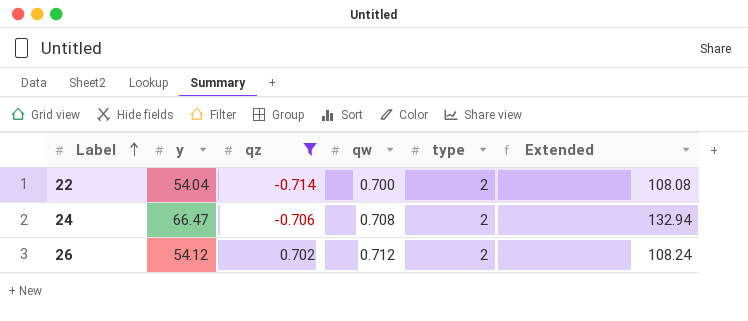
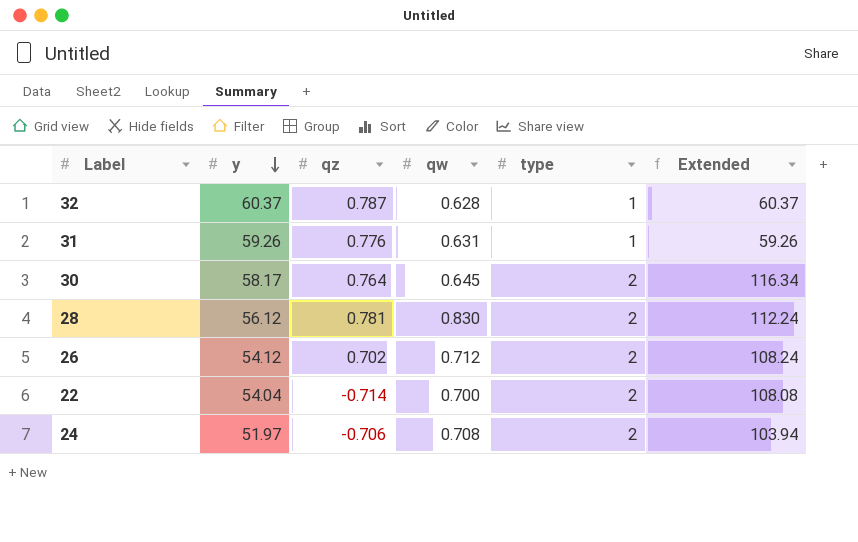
filter: qz <= 0.702 -> none
row order: Label ascending -> y descending
24 | y: 66.47 -> 51.97
24 | Extended: 132.94 -> 103.94

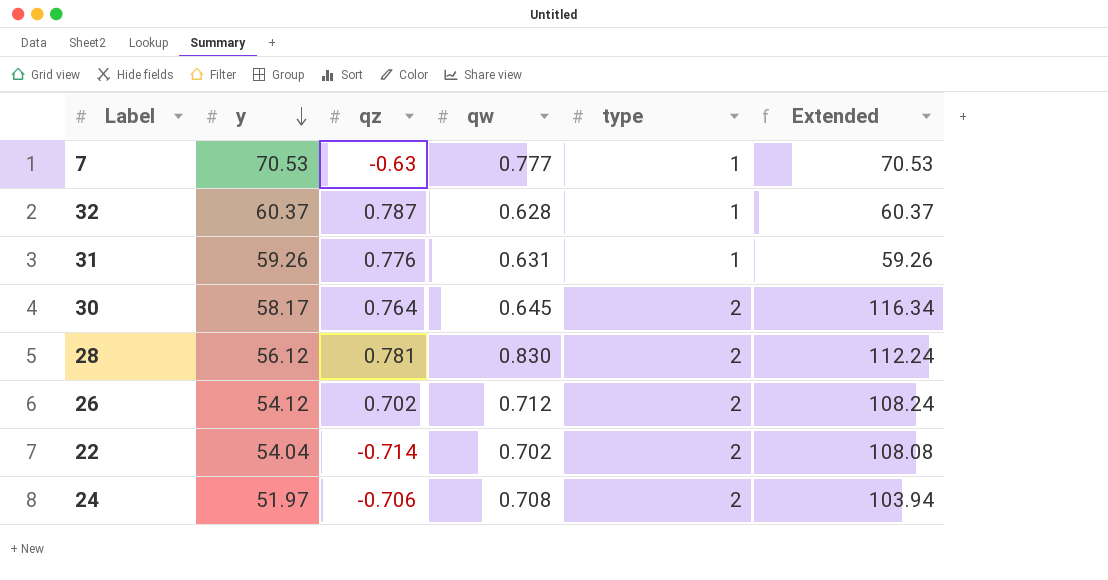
row 7: none -> 70.53 | -0.63 | 0.777 | 1 | 70.53
22 | qw: 0.700 -> 0.702

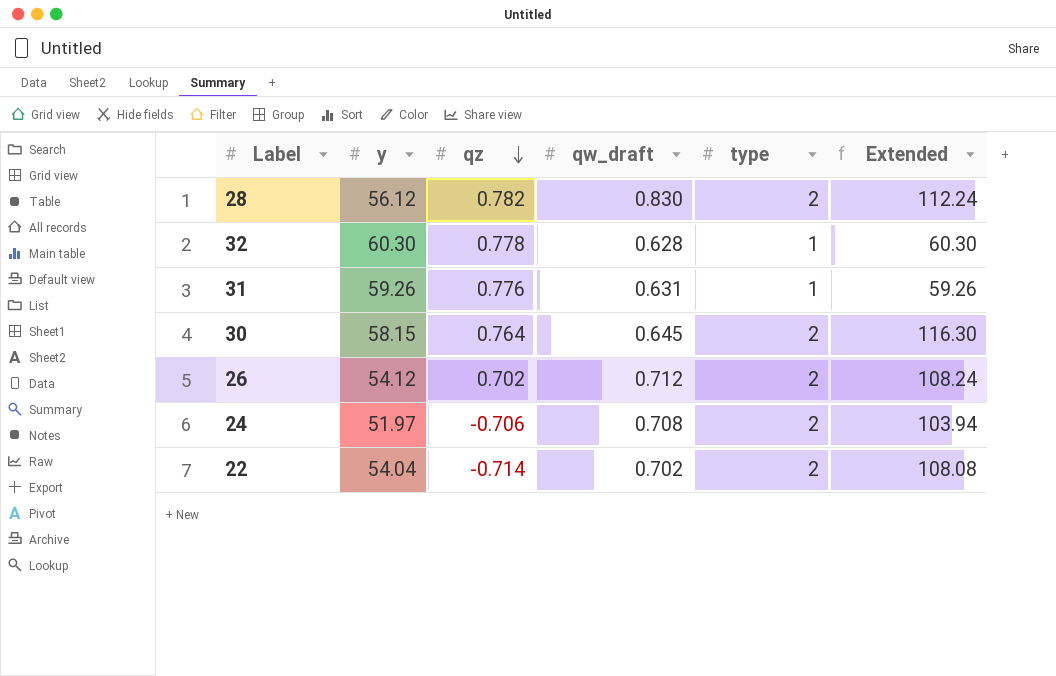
row order: y descending -> qz descending
column name: qw -> qw_draft
row 7: 70.53 | -0.63 | 0.777 | 1 | 70.53 -> none
28 | qz: 0.781 -> 0.782
32 | y: 60.37 -> 60.30
32 | qz: 0.787 -> 0.778
32 | Extended: 60.37 -> 60.30
30 | y: 58.17 -> 58.15
30 | Extended: 116.34 -> 116.30

